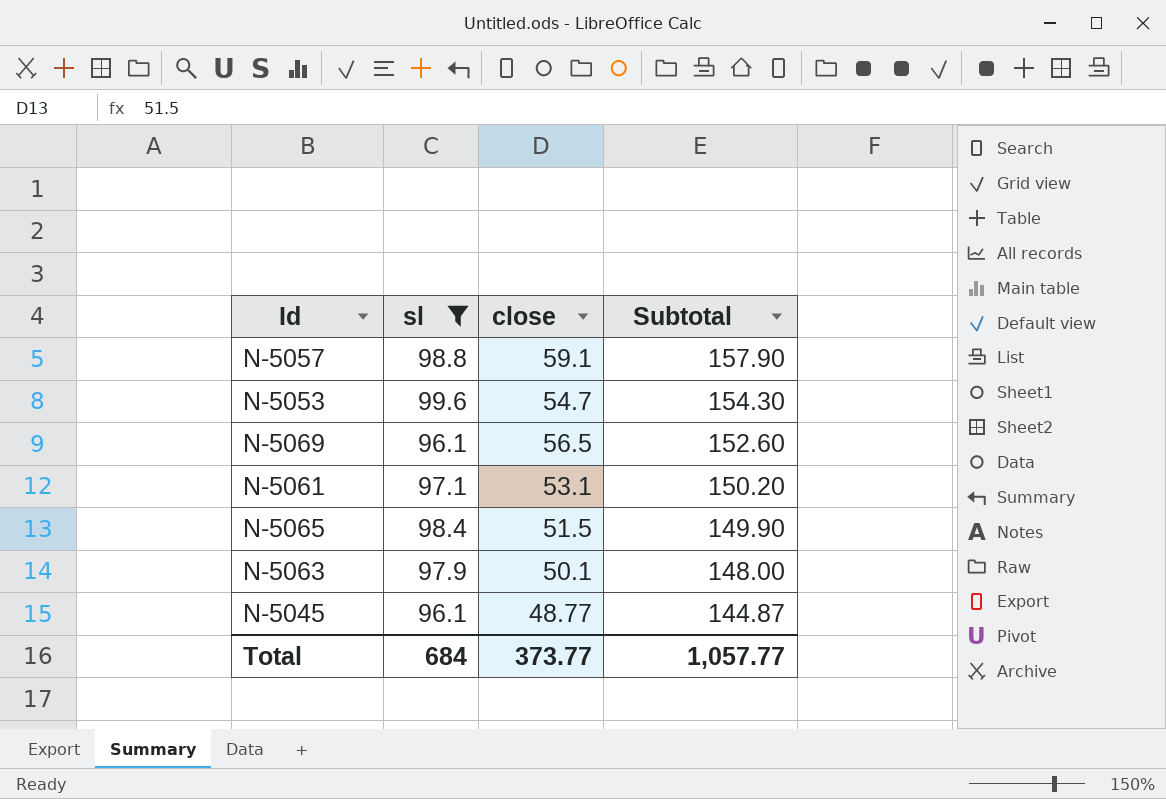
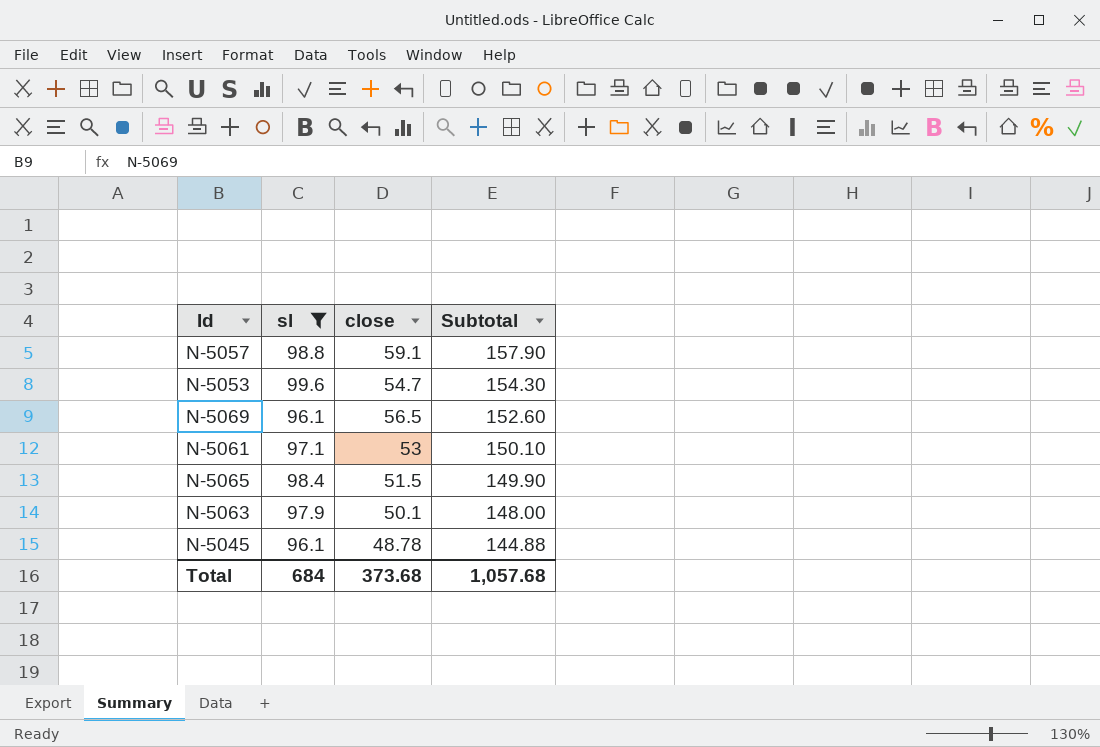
N-5061 | close: 53.1 -> 53
N-5061 | Subtotal: 150.20 -> 150.10
N-5045 | close: 48.77 -> 48.78
N-5045 | Subtotal: 144.87 -> 144.88
Total | close: 373.77 -> 373.68
Total | Subtotal: 1,057.77 -> 1,057.68

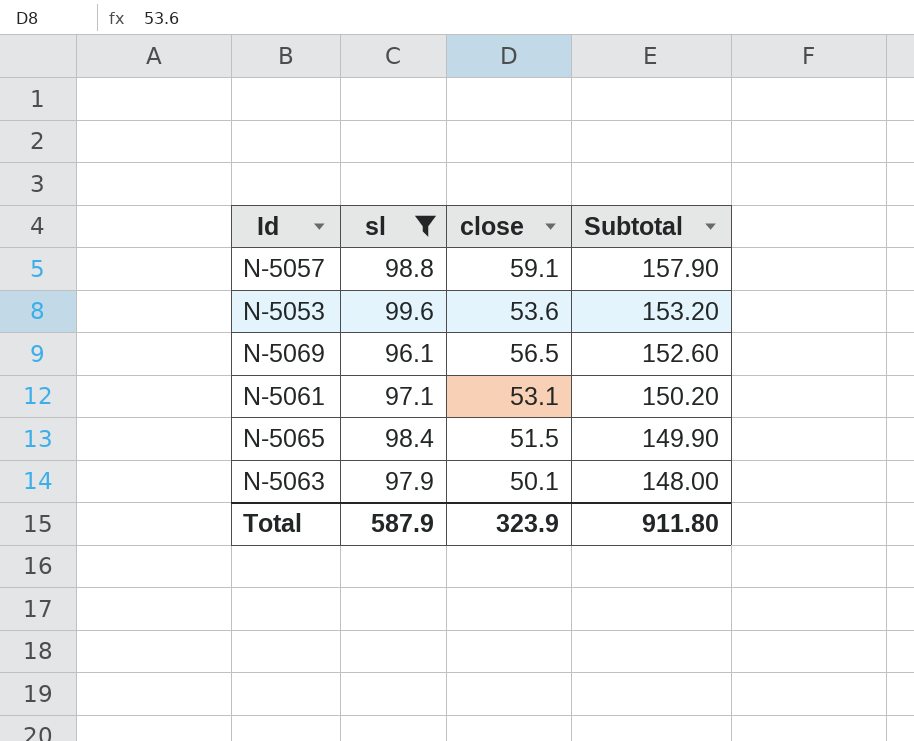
row N-5045: 96.1 | 48.78 | 144.88 -> none
N-5053 | close: 54.7 -> 53.6
N-5053 | Subtotal: 154.30 -> 153.20
N-5061 | close: 53 -> 53.1
N-5061 | Subtotal: 150.10 -> 150.20
Total | sl: 684 -> 587.9
Total | close: 373.68 -> 323.9
Total | Subtotal: 1,057.68 -> 911.80

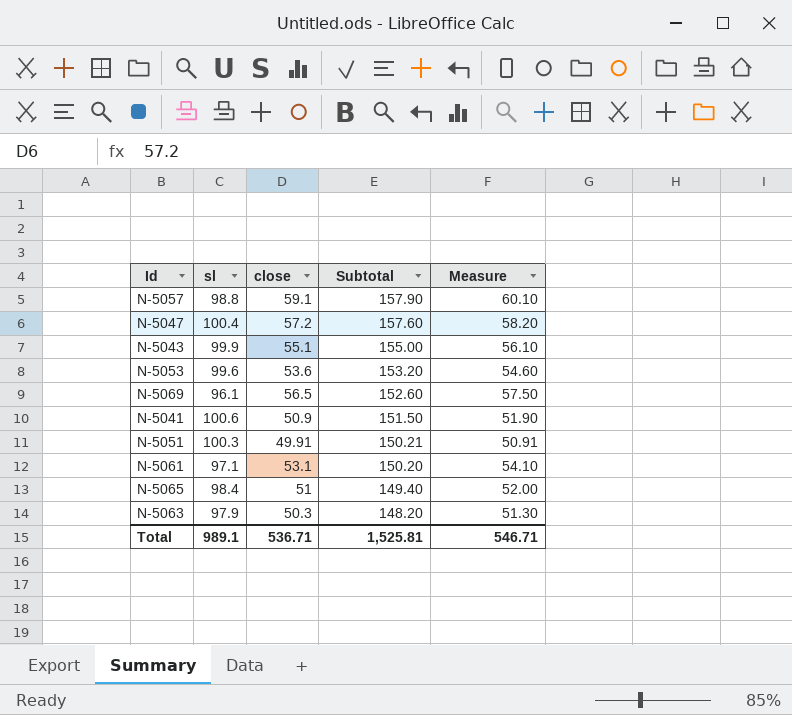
filter: sl <= 99.6 -> none
column Measure | formula: none -> [close] + 1
N-5065 | close: 51.5 -> 51
N-5065 | Subtotal: 149.90 -> 149.40
N-5063 | close: 50.1 -> 50.3
N-5063 | Subtotal: 148.00 -> 148.20
Total | sl: 587.9 -> 989.1
Total | close: 323.9 -> 536.71
Total | Subtotal: 911.80 -> 1,525.81

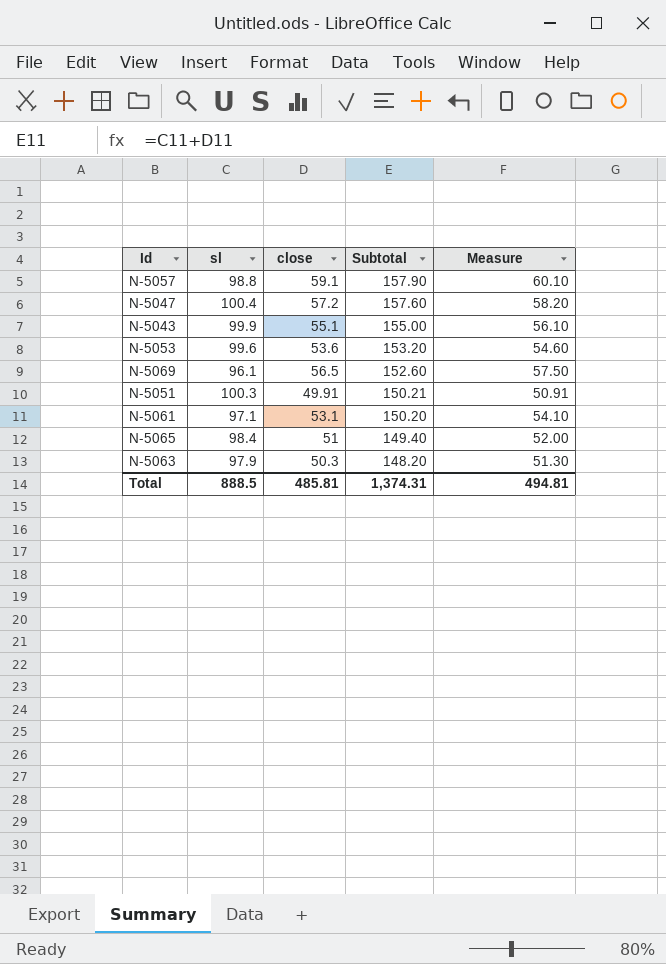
row N-5041: 100.6 | 50.9 | 151.50 | 51.90 -> none
Total | sl: 989.1 -> 888.5
Total | close: 536.71 -> 485.81
Total | Subtotal: 1,525.81 -> 1,374.31
Total | Measure: 546.71 -> 494.81

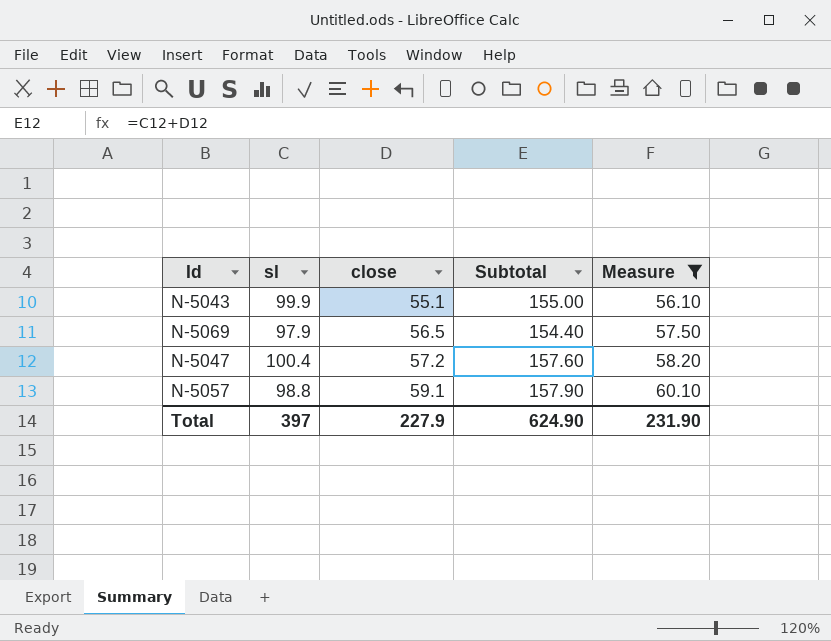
filter: none -> Measure >= 56.10
row order: Subtotal descending -> close ascending
N-5069 | sl: 96.1 -> 97.9
N-5069 | Subtotal: 152.60 -> 154.40
Total | sl: 888.5 -> 397
Total | close: 485.81 -> 227.9
Total | Subtotal: 1,374.31 -> 624.90
Total | Measure: 494.81 -> 231.90

